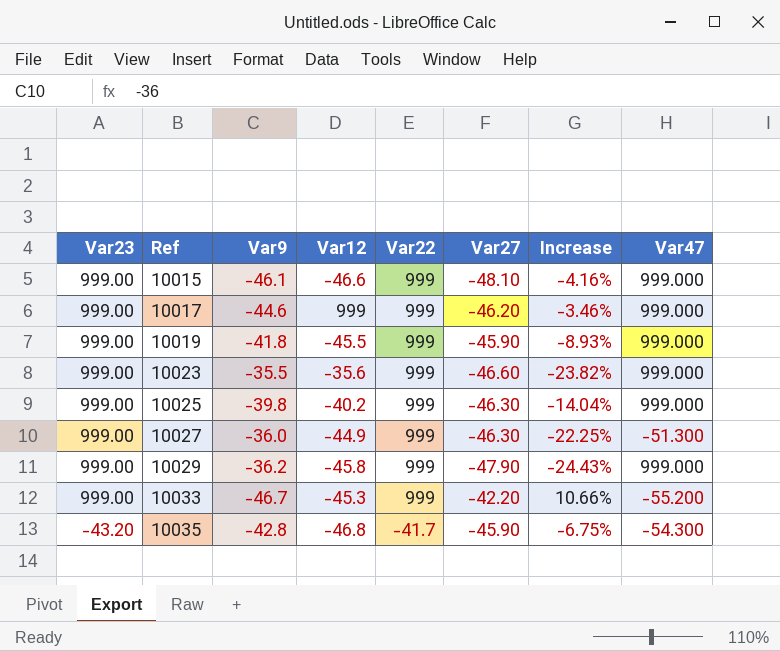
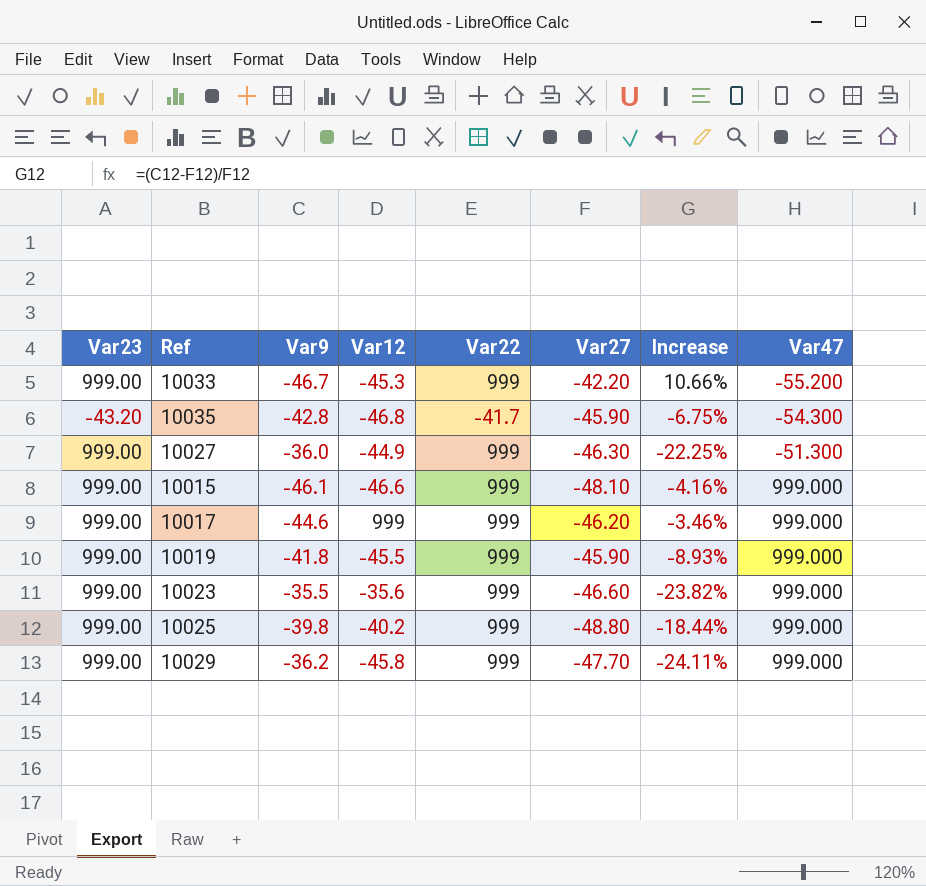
row order: Var23 descending -> Var47 ascending
10025 | Var27: -46.30 -> -48.80
10025 | Increase: -14.04% -> -18.44%
10029 | Var27: -47.90 -> -47.70
10029 | Increase: -24.43% -> -24.11%

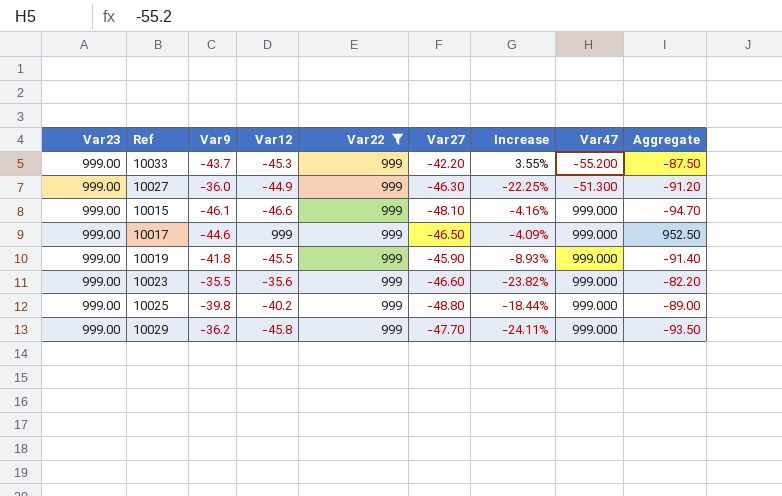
filter: none -> Var22 = 999
column Aggregate | formula: none -> [Var12] + [Var27]
10033 | Var9: -46.7 -> -43.7
10033 | Increase: 10.66% -> 3.55%
10017 | Var27: -46.20 -> -46.50
10017 | Increase: -3.46% -> -4.09%

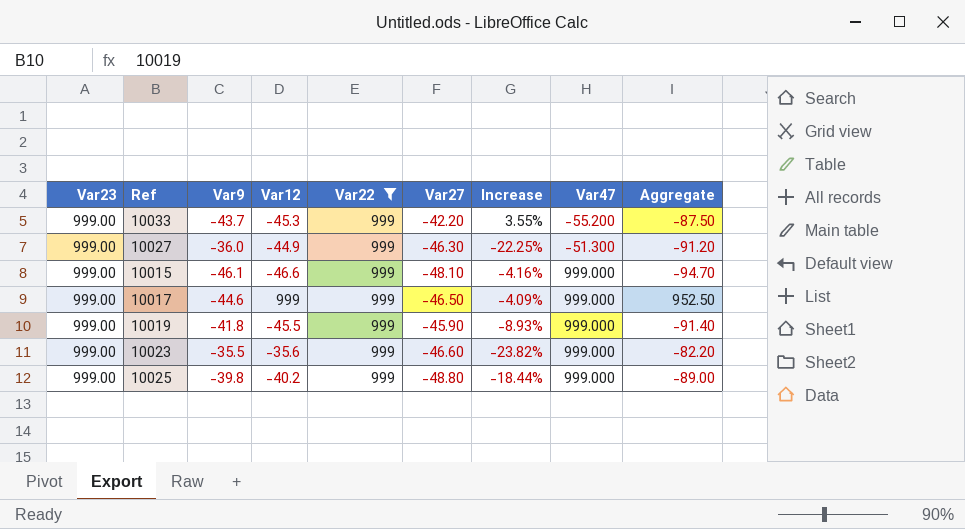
row 10029: 999.00 | -36.2 | -45.8 | 999 | -47.70 | -24.11% | 999.000 | -93.50 -> none

